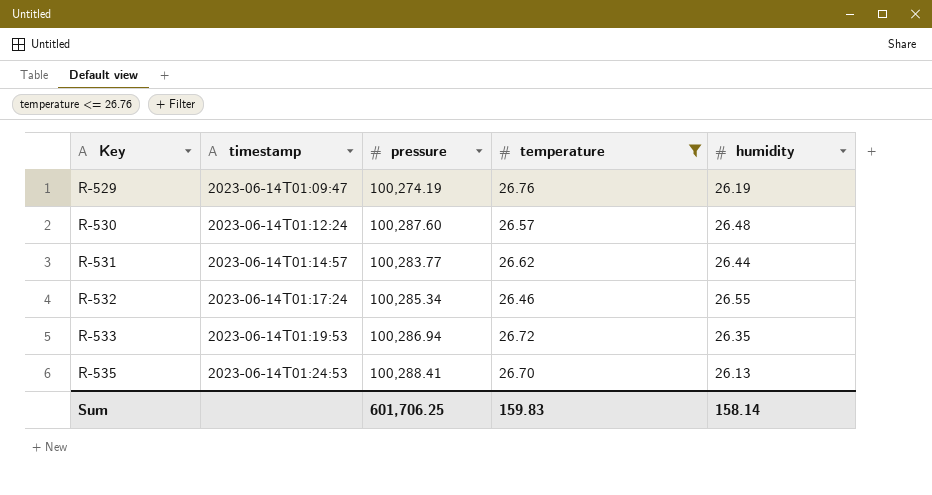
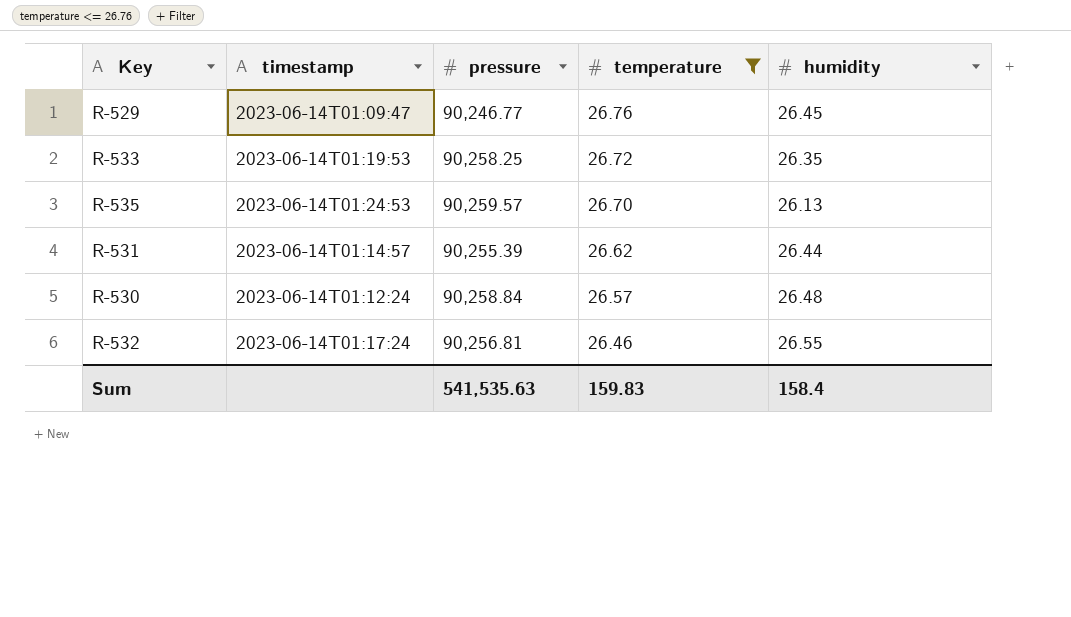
row order: Key ascending -> temperature descending
R-529 | pressure: 100,274.19 -> 90,246.77
R-529 | humidity: 26.19 -> 26.45
R-533 | pressure: 100,286.94 -> 90,258.25
R-535 | pressure: 100,288.41 -> 90,259.57
R-531 | pressure: 100,283.77 -> 90,255.39
R-530 | pressure: 100,287.60 -> 90,258.84
R-532 | pressure: 100,285.34 -> 90,256.81
Sum | pressure: 601,706.25 -> 541,535.63
Sum | humidity: 158.14 -> 158.4

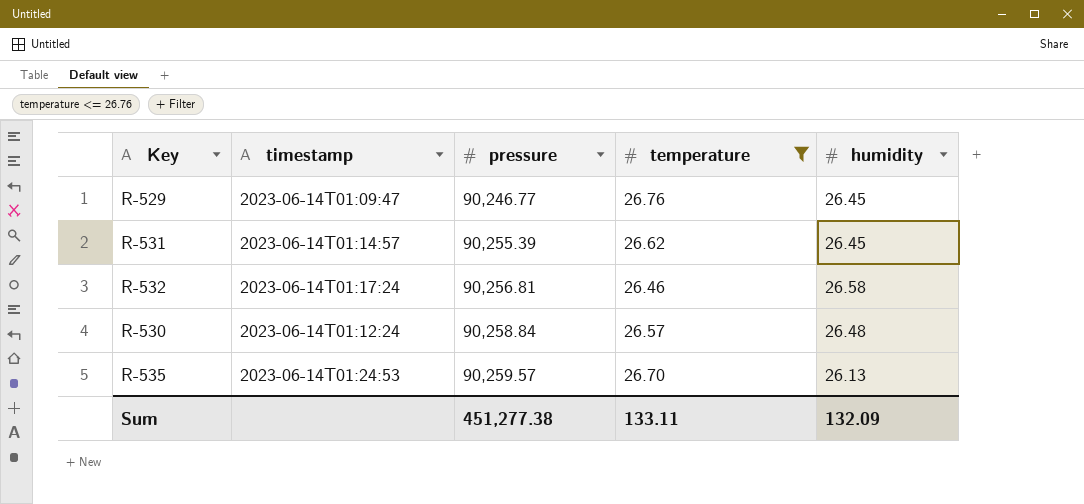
row order: temperature descending -> pressure ascending
row R-533: 2023-06-14T01:19:53 | 90,258.25 | 26.72 | 26.35 -> none
R-531 | humidity: 26.44 -> 26.45
R-532 | humidity: 26.55 -> 26.58
Sum | pressure: 541,535.63 -> 451,277.38
Sum | temperature: 159.83 -> 133.11
Sum | humidity: 158.4 -> 132.09

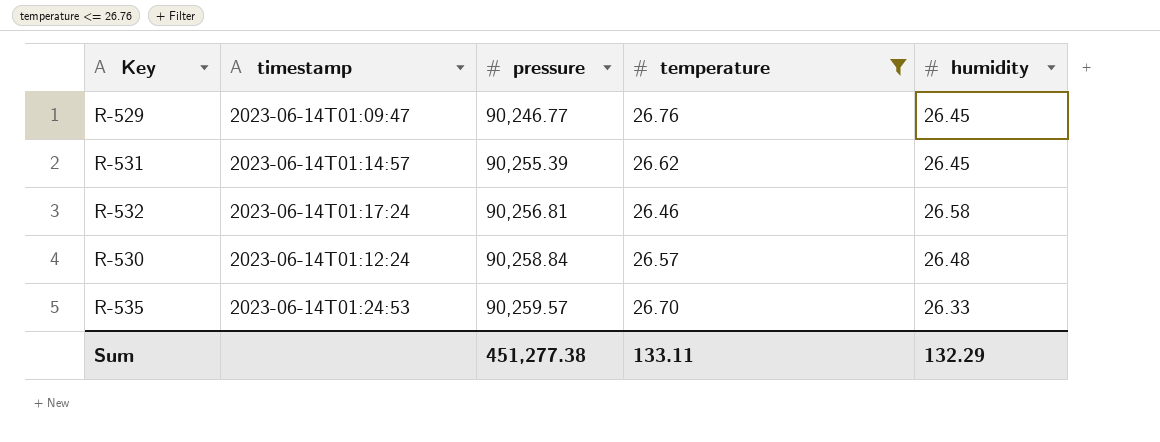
R-535 | humidity: 26.13 -> 26.33
Sum | humidity: 132.09 -> 132.29

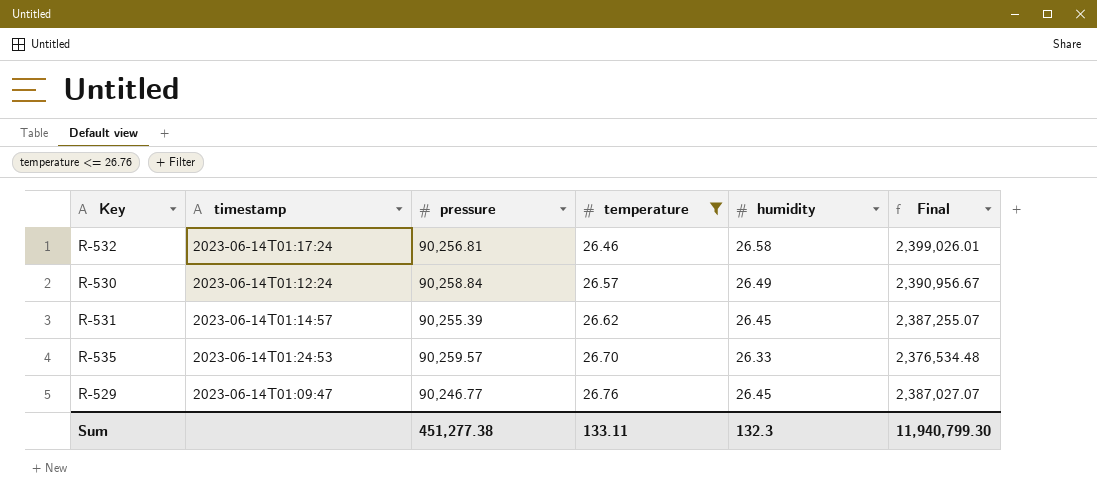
row order: pressure ascending -> temperature ascending
column Final | formula: none -> [pressure] * [humidity]
R-530 | humidity: 26.48 -> 26.49
Sum | humidity: 132.29 -> 132.3

